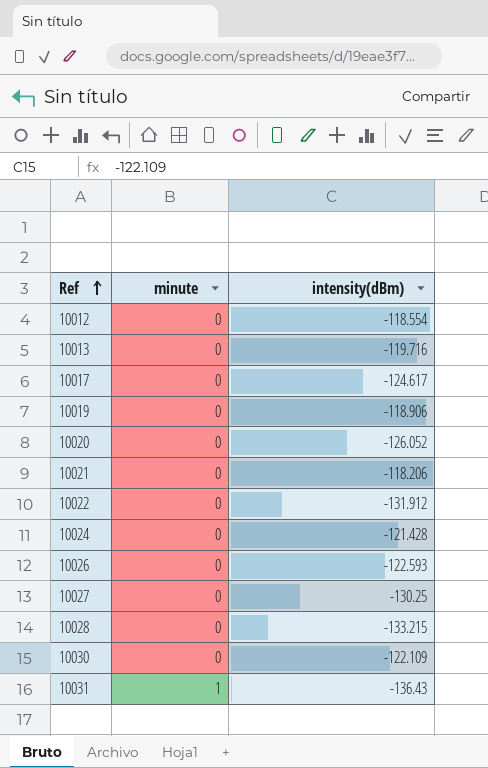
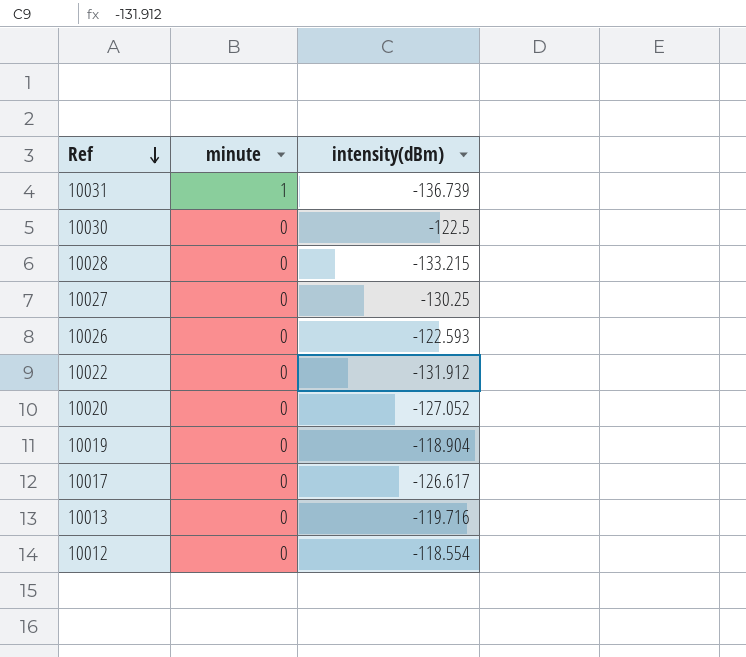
row order: Ref ascending -> Ref descending
row 10021: 0 | -118.206 -> none
row 10024: 0 | -121.428 -> none
10031 | intensity(dBm): -136.43 -> -136.739
10030 | intensity(dBm): -122.109 -> -122.5
10020 | intensity(dBm): -126.052 -> -127.052
10019 | intensity(dBm): -118.906 -> -118.904
10017 | intensity(dBm): -124.617 -> -126.617

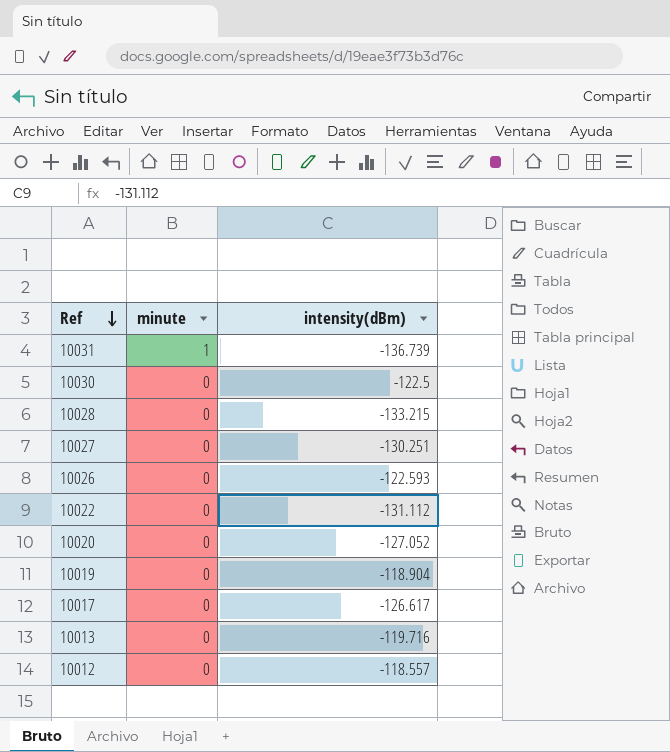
10027 | intensity(dBm): -130.25 -> -130.251
10022 | intensity(dBm): -131.912 -> -131.112
10012 | intensity(dBm): -118.554 -> -118.557

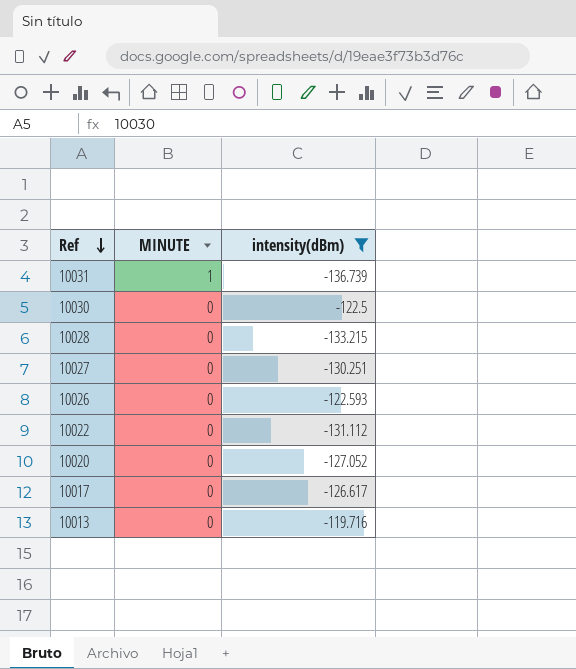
filter: none -> intensity(dBm) <= -119.716
column name: minute -> MINUTE

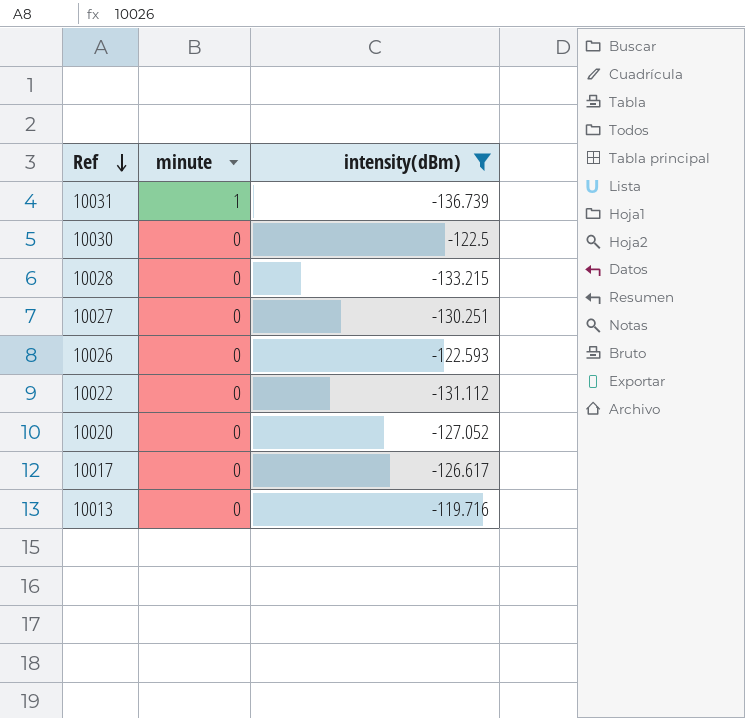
column name: MINUTE -> minute

